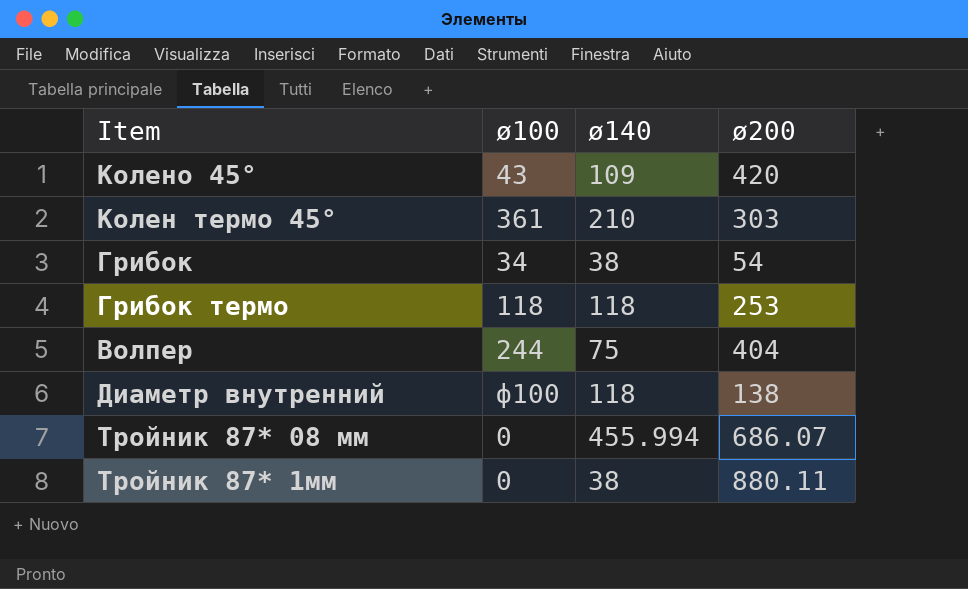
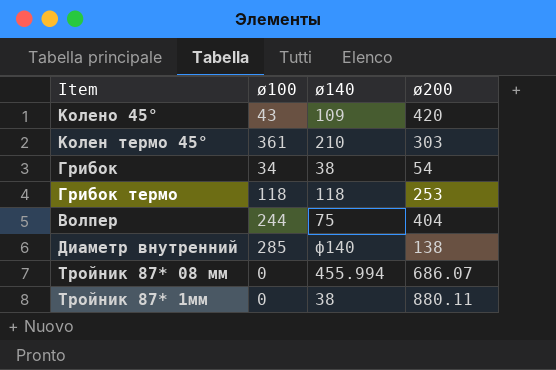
Диаметр внутренний | ø100: ф100 -> 285
Диаметр внутренний | ø140: 118 -> ф140

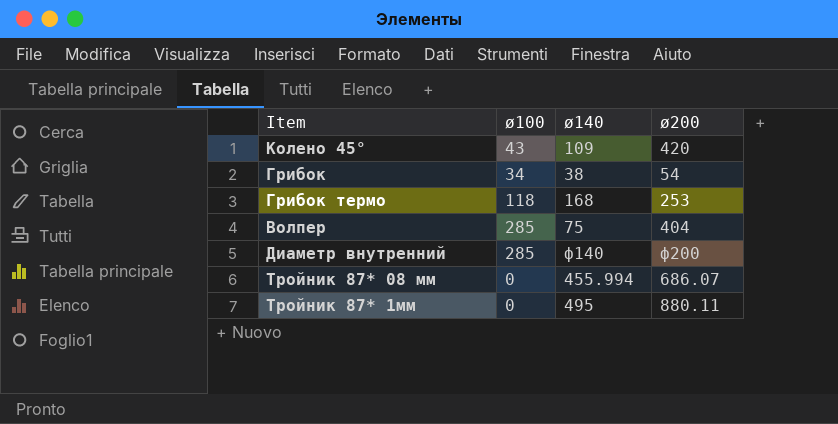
row Колен термо 45°: 361 | 210 | 303 -> none
Грибок термо | ø140: 118 -> 168
Волпер | ø100: 244 -> 285
Диаметр внутренний | ø200: 138 -> ф200
Тройник 87* 1мм | ø140: 38 -> 495

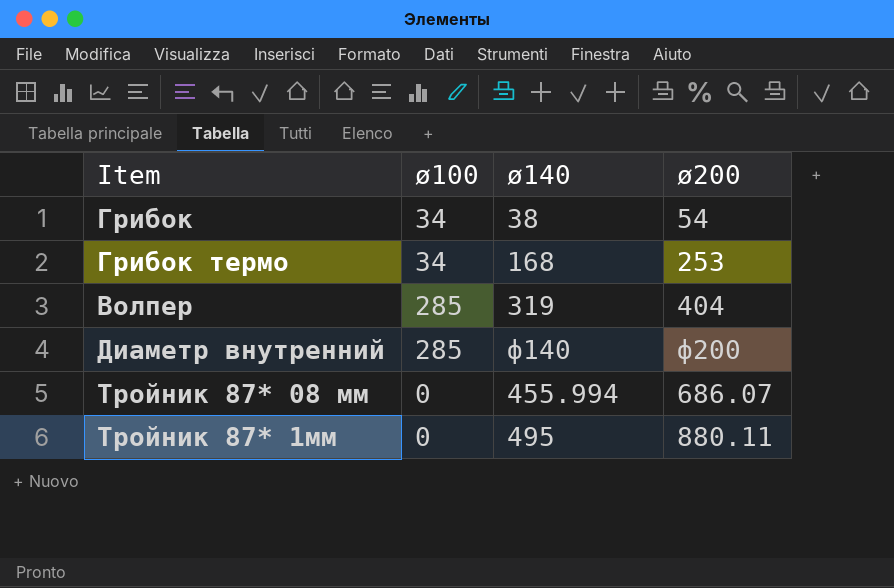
row Колено 45°: 43 | 109 | 420 -> none
Грибок термо | ø100: 118 -> 34
Волпер | ø140: 75 -> 319

